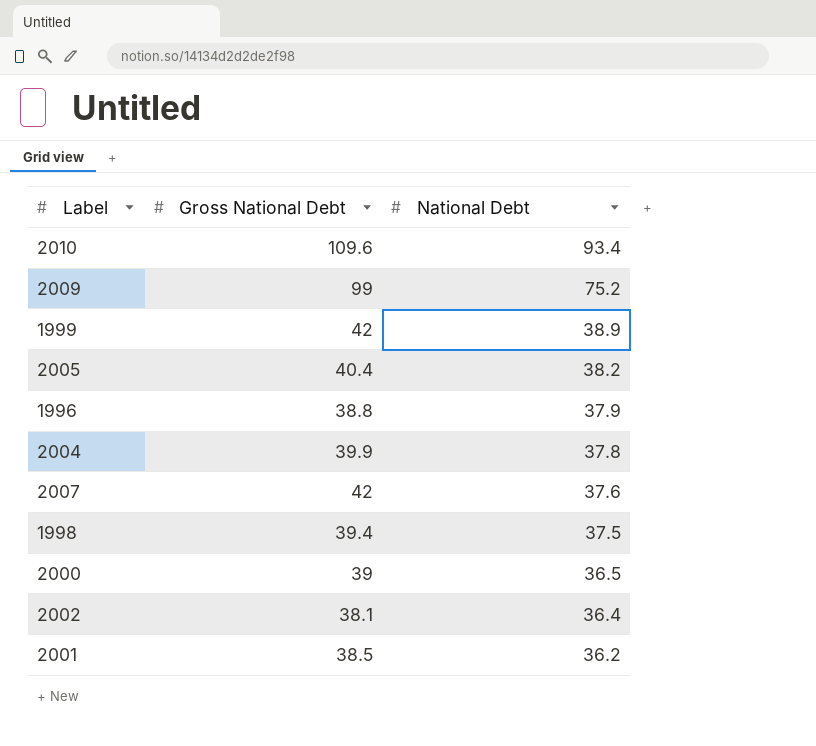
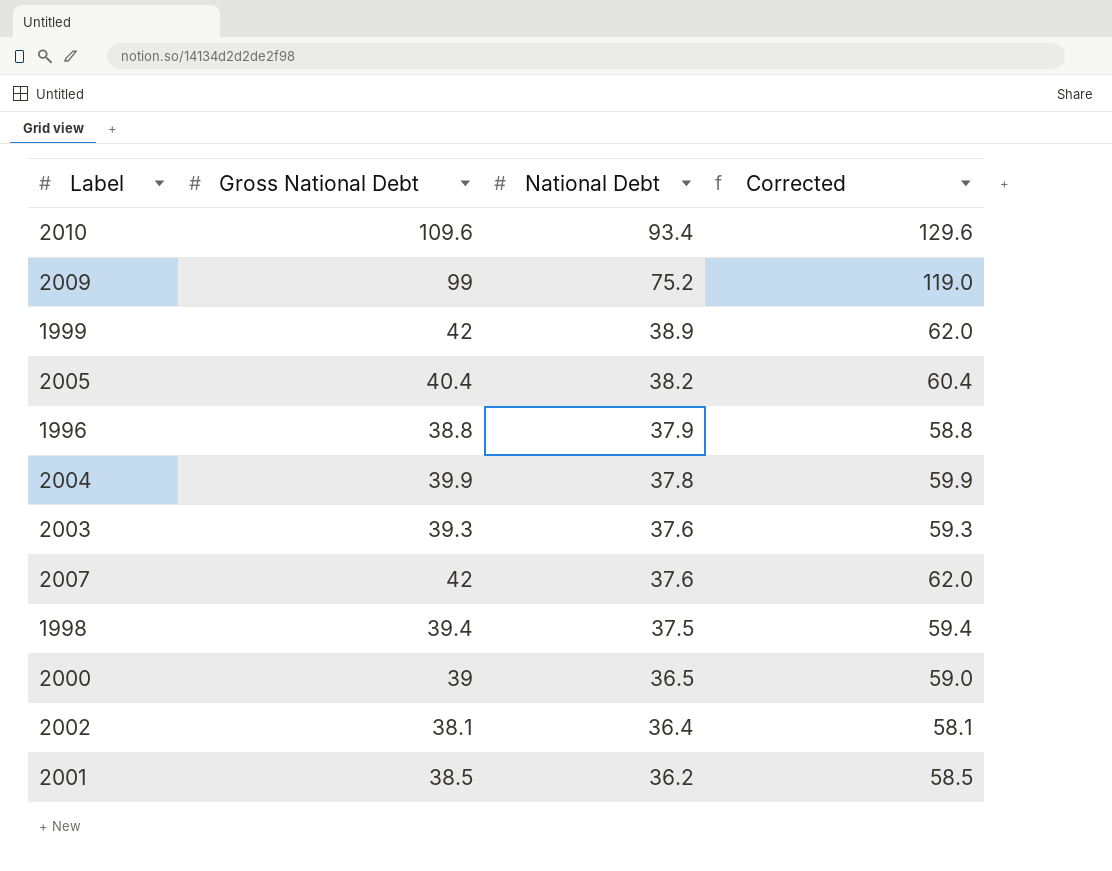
column Corrected | formula: none -> [Gross National Debt] + 20
row 2003: none -> 39.3 | 37.6 | 59.3

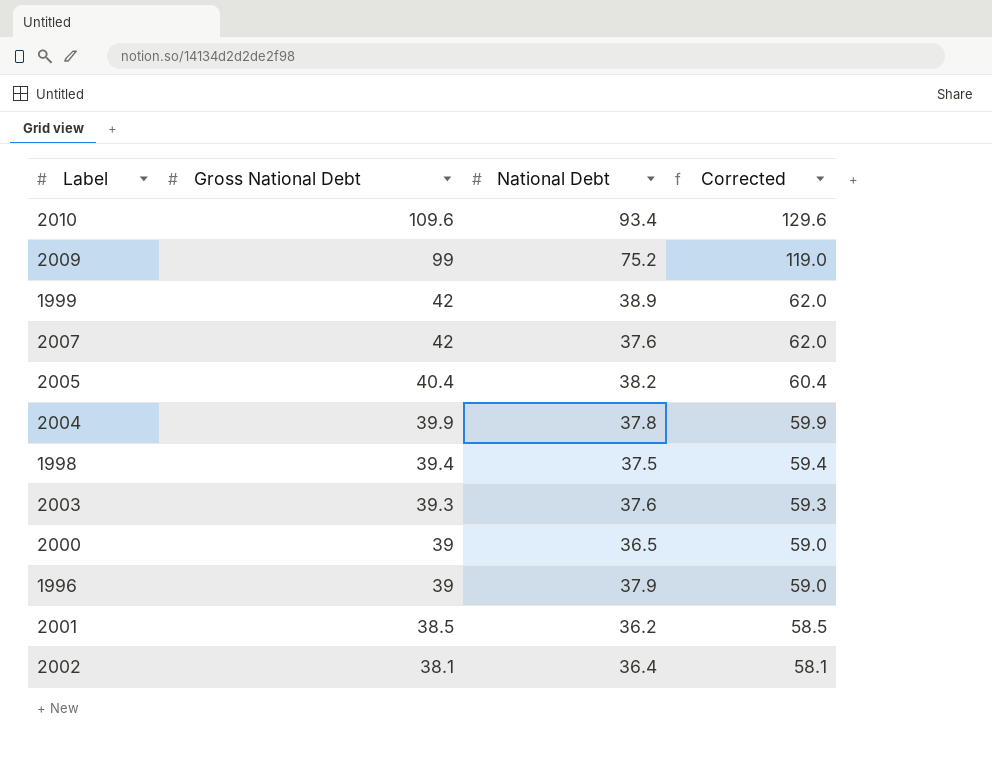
row order: National Debt descending -> Gross National Debt descending
1996 | Gross National Debt: 38.8 -> 39
1996 | Corrected: 58.8 -> 59.0

